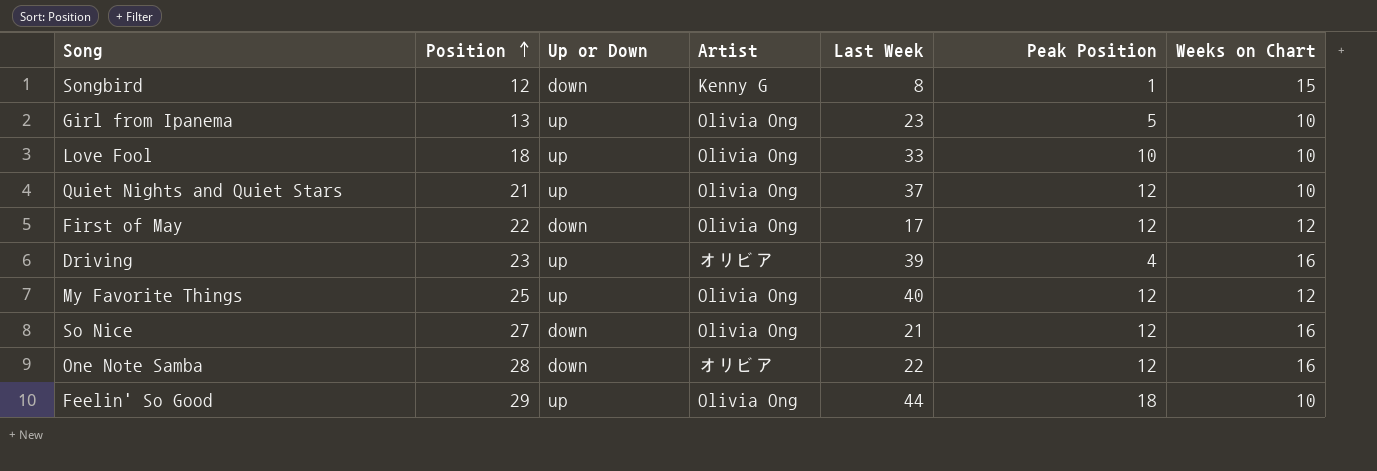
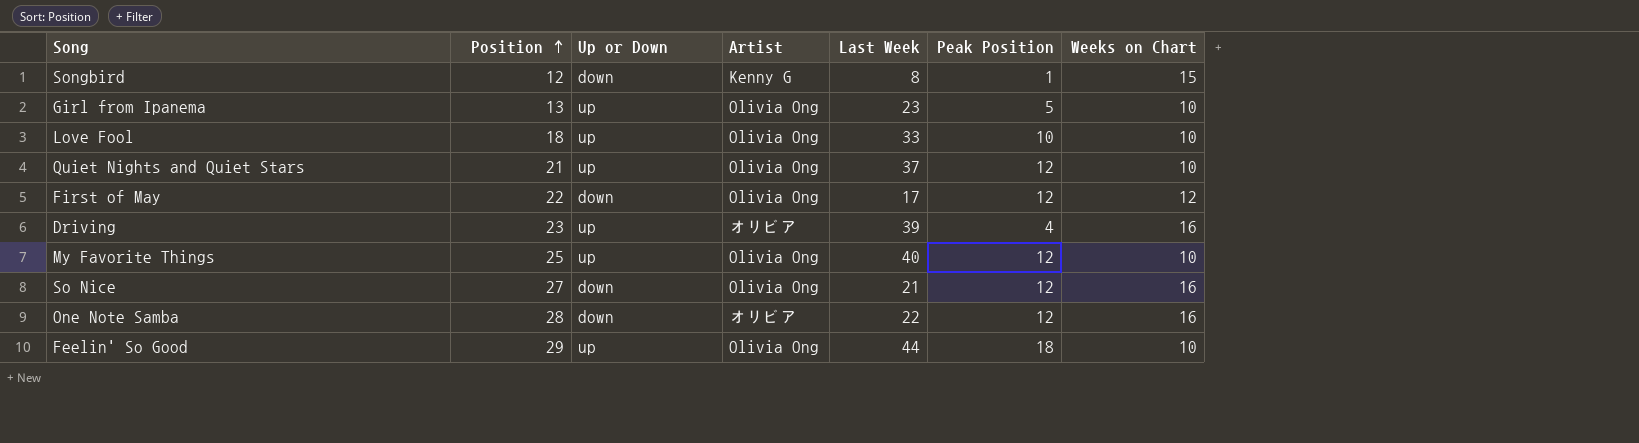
My Favorite Things | Weeks on Chart: 12 -> 10

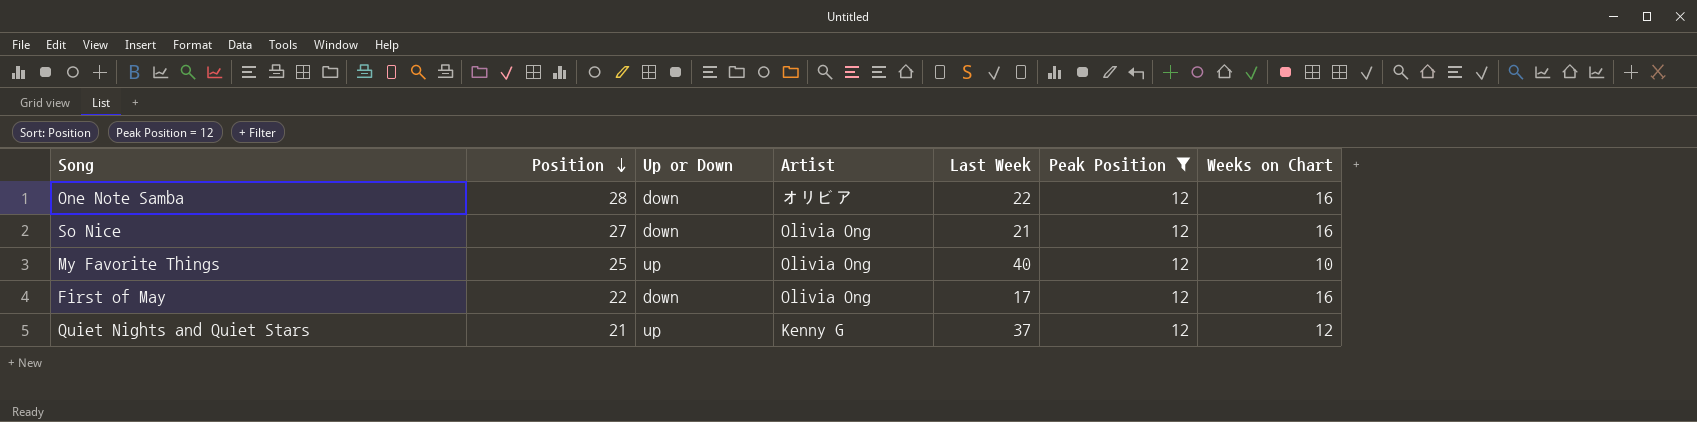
filter: none -> Peak Position = 12
row order: Position ascending -> Position descending
First of May | Weeks on Chart: 12 -> 16
Quiet Nights and Quiet Stars | Artist: Olivia Ong -> Kenny G
Quiet Nights and Quiet Stars | Weeks on Chart: 10 -> 12

